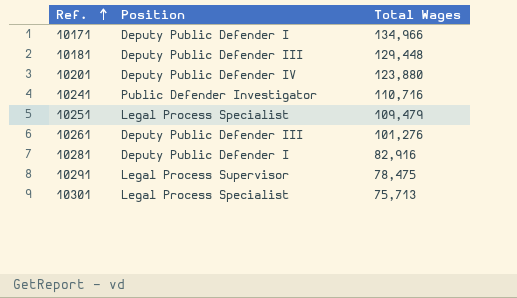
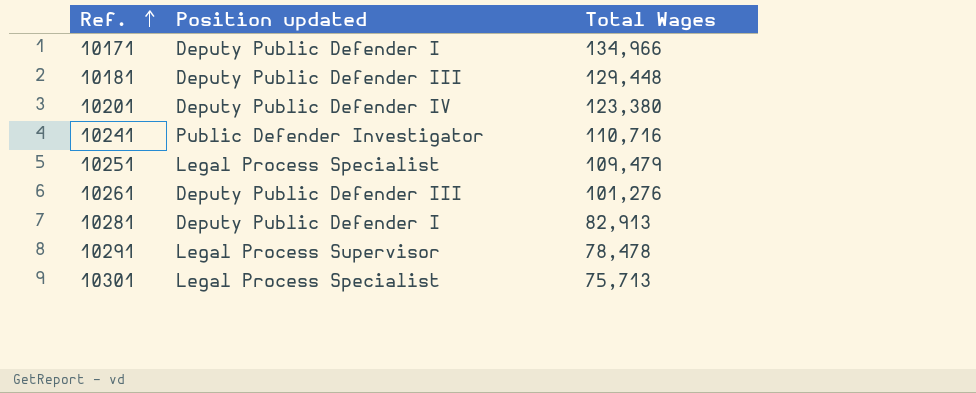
column name: Position -> Position updated
10201 | Total Wages: 123,880 -> 123,380
10281 | Total Wages: 82,916 -> 82,913
10291 | Total Wages: 78,475 -> 78,478

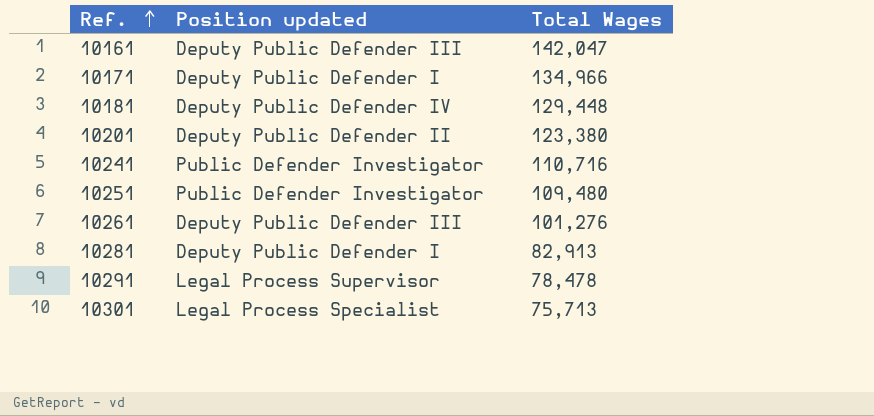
row 10161: none -> Deputy Public Defender III | 142,047
10181 | Position updated: Deputy Public Defender III -> Deputy Public Defender IV
10201 | Position updated: Deputy Public Defender IV -> Deputy Public Defender II
10251 | Position updated: Legal Process Specialist -> Public Defender Investigator
10251 | Total Wages: 109,479 -> 109,480

